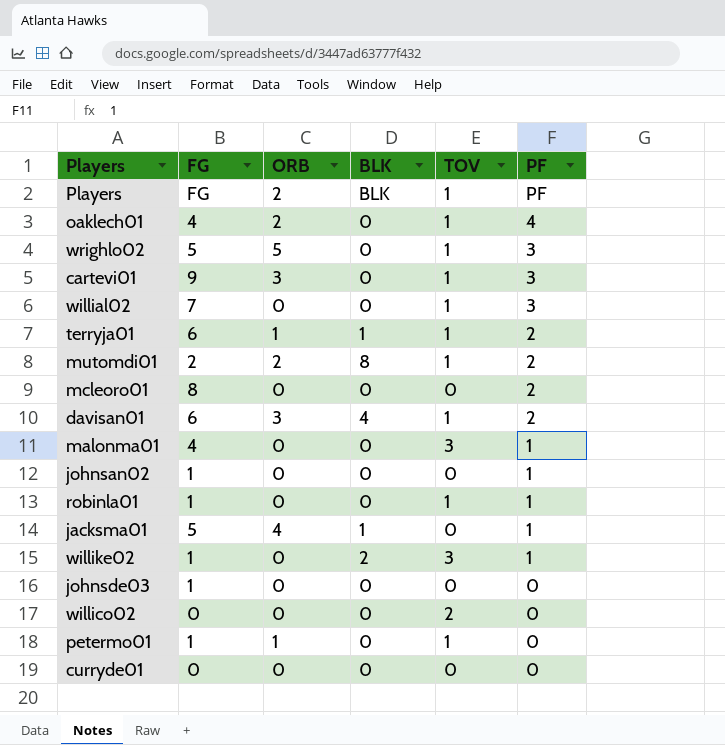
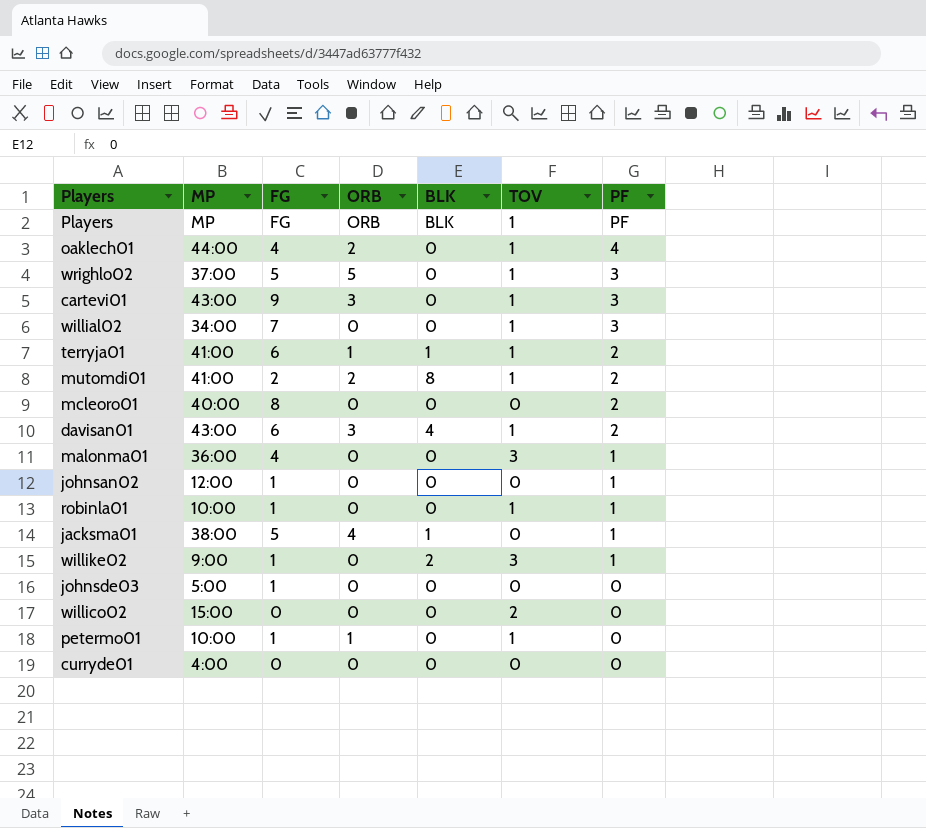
column MP | position: none -> 2
Players | ORB: 2 -> ORB

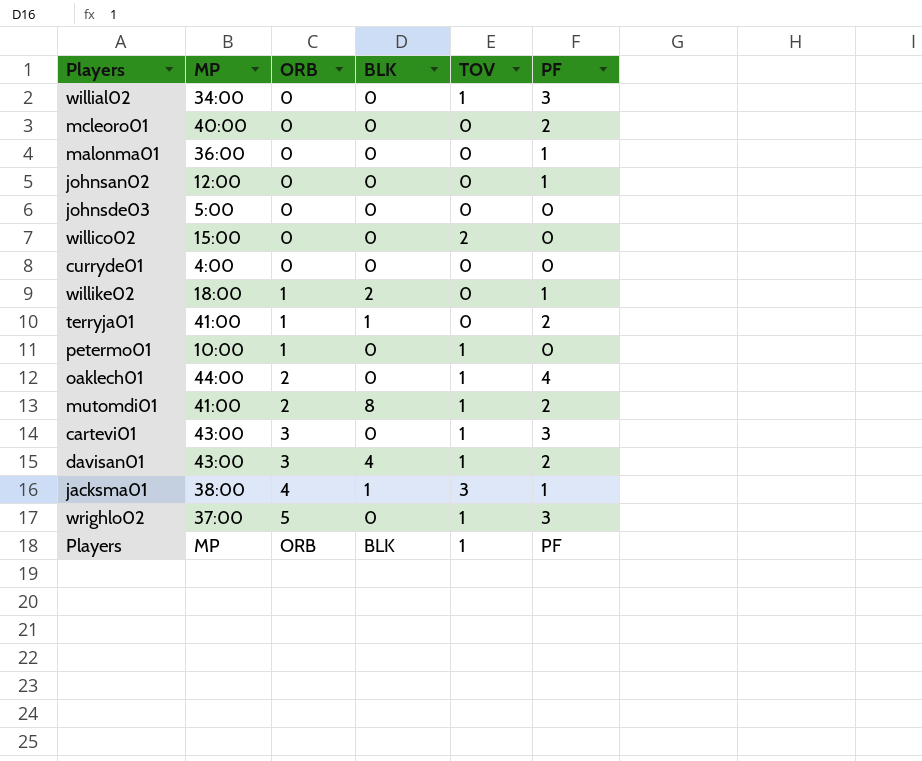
row order: PF descending -> ORB ascending
column FG | position: 3 -> none
row robinla01: 10:00 | 1 | 0 | 0 | 1 | 1 -> none
malonma01 | TOV: 3 -> 0
willike02 | MP: 9:00 -> 18:00
willike02 | ORB: 0 -> 1
willike02 | TOV: 3 -> 0
terryja01 | TOV: 1 -> 0
jacksma01 | TOV: 0 -> 3

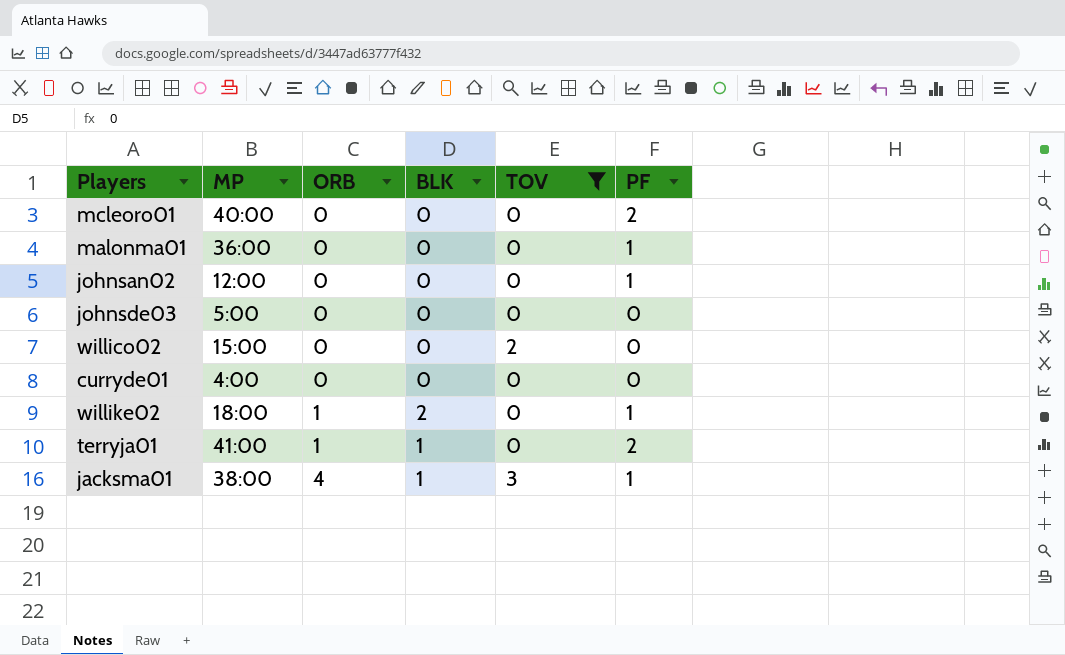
filter: none -> TOV != 1

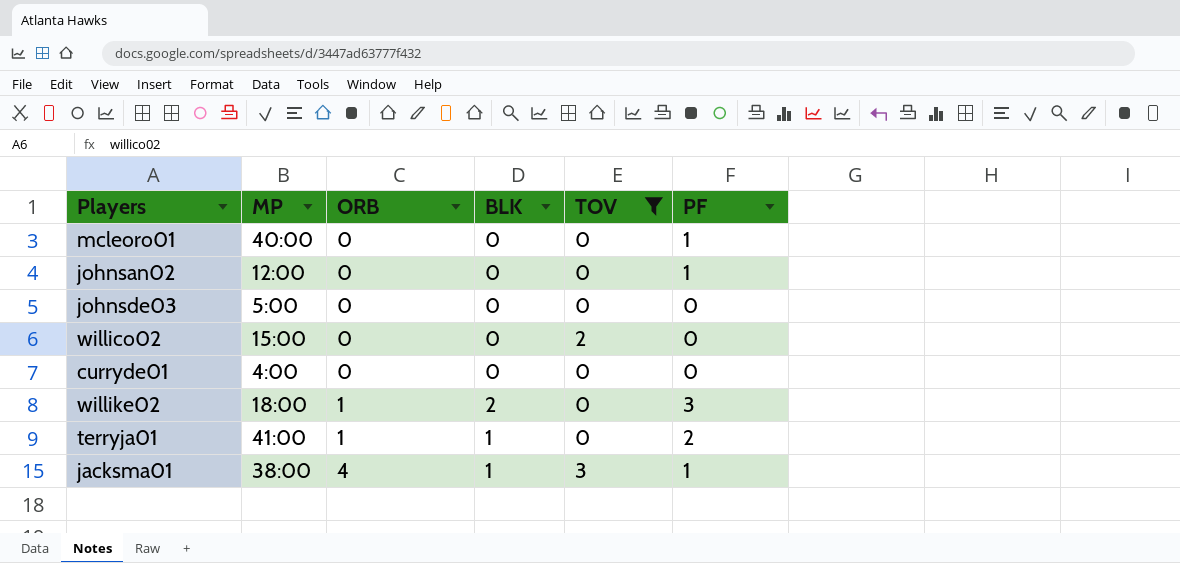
row malonma01: 36:00 | 0 | 0 | 0 | 1 -> none
mcleoro01 | PF: 2 -> 1
willike02 | PF: 1 -> 3

